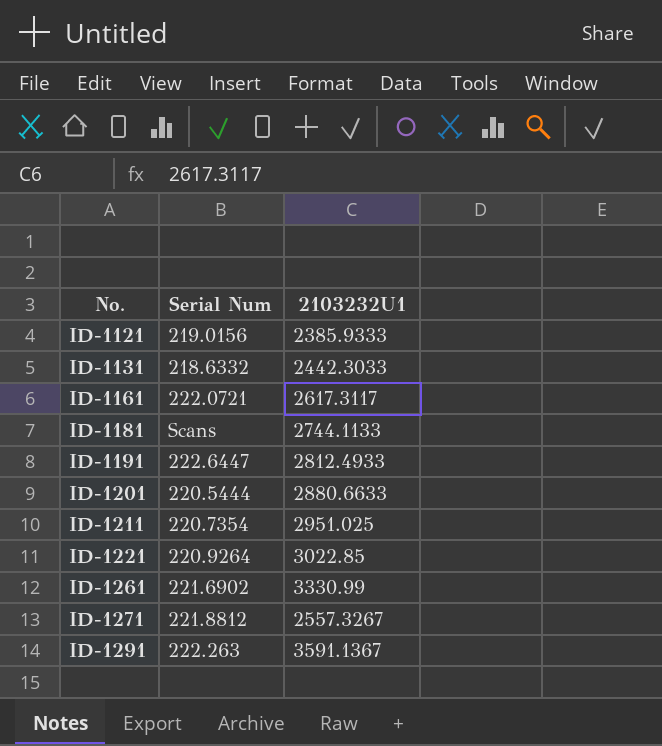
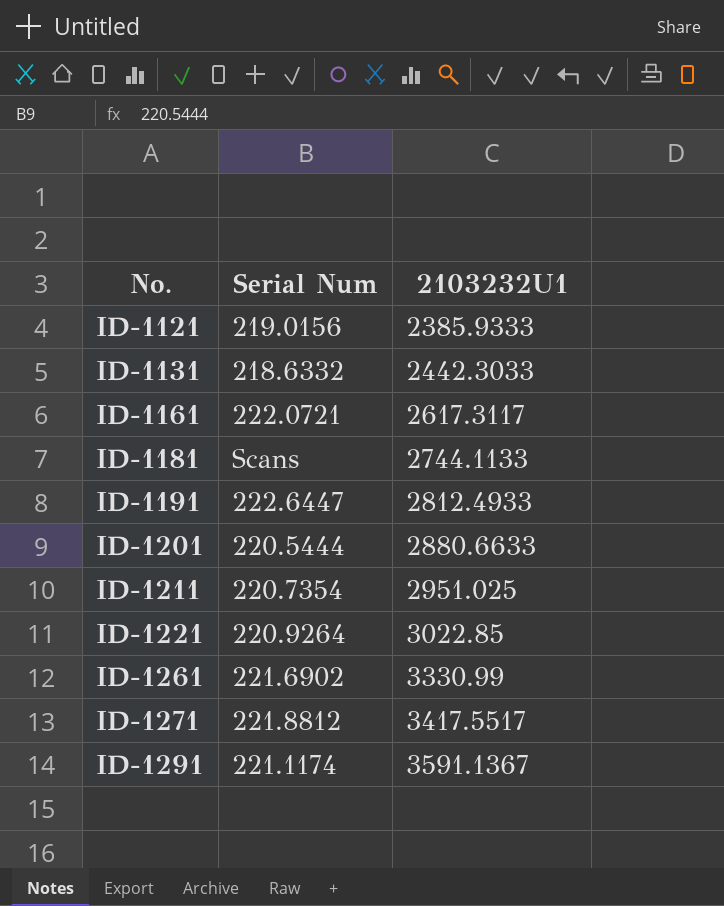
ID-1271 | 2103232U1: 2557.3267 -> 3417.5517
ID-1291 | Serial Num: 222.263 -> 221.1174

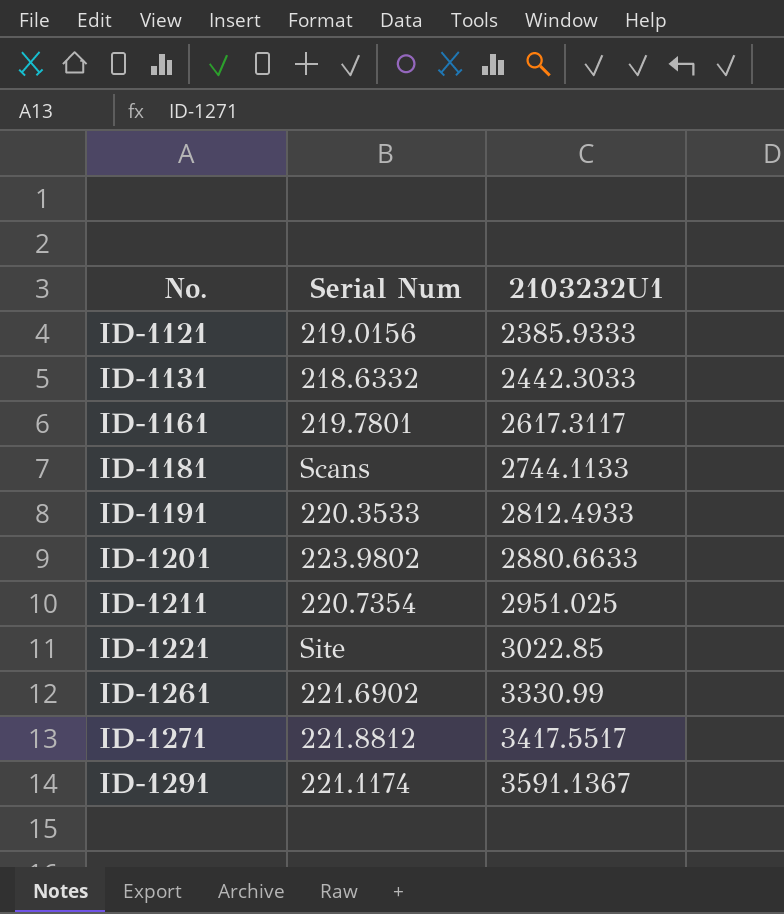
ID-1161 | Serial Num: 222.0721 -> 219.7801
ID-1191 | Serial Num: 222.6447 -> 220.3533
ID-1201 | Serial Num: 220.5444 -> 223.9802
ID-1221 | Serial Num: 220.9264 -> Site

